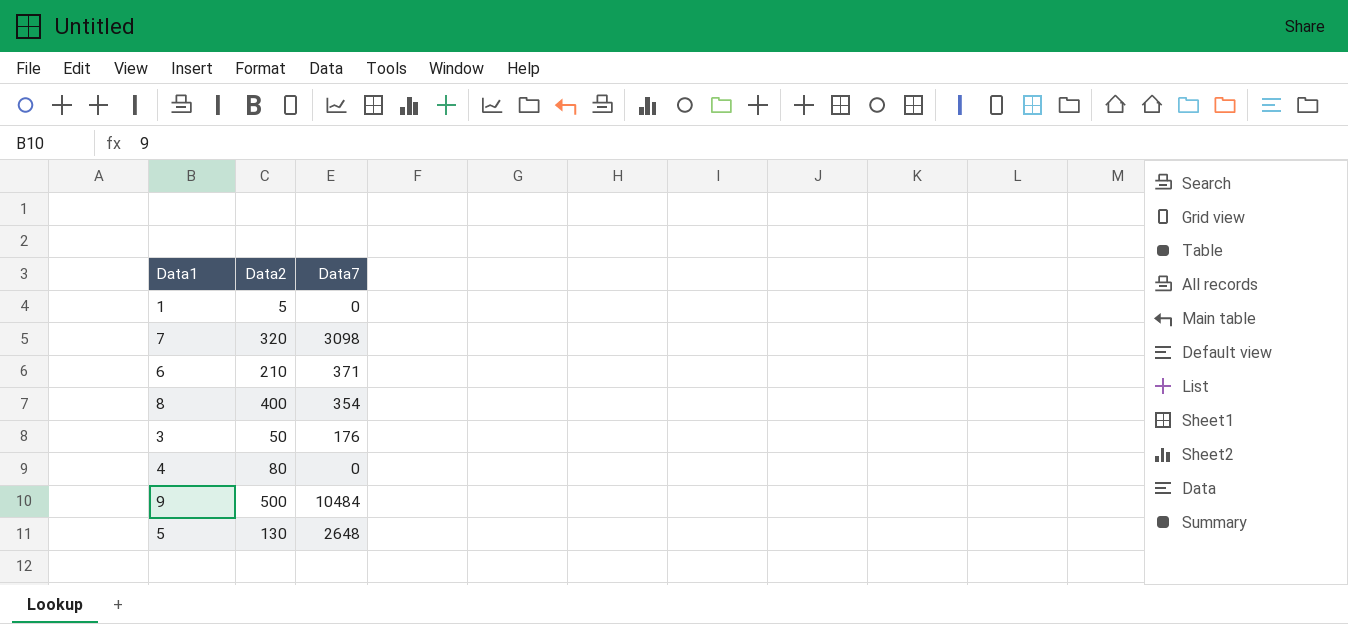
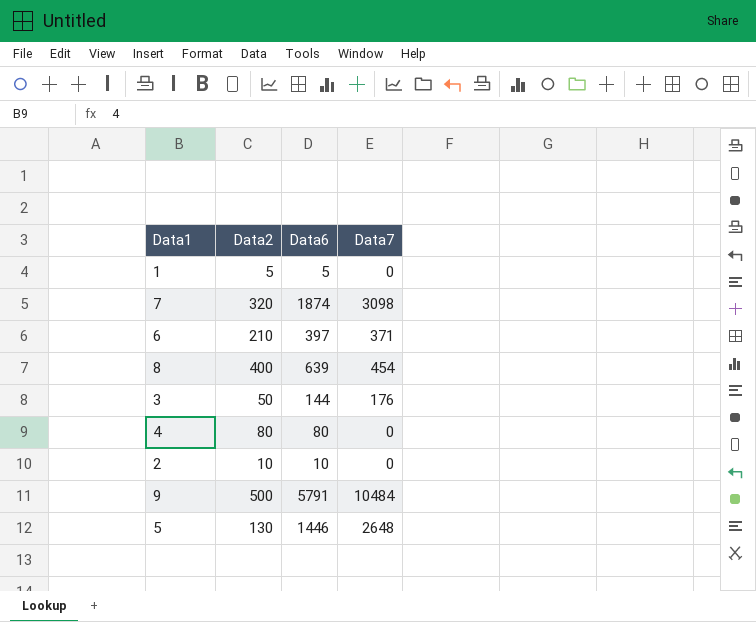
column Data6 | position: none -> 3
8 | Data7: 354 -> 454
row 2: none -> 10 | 10 | 0

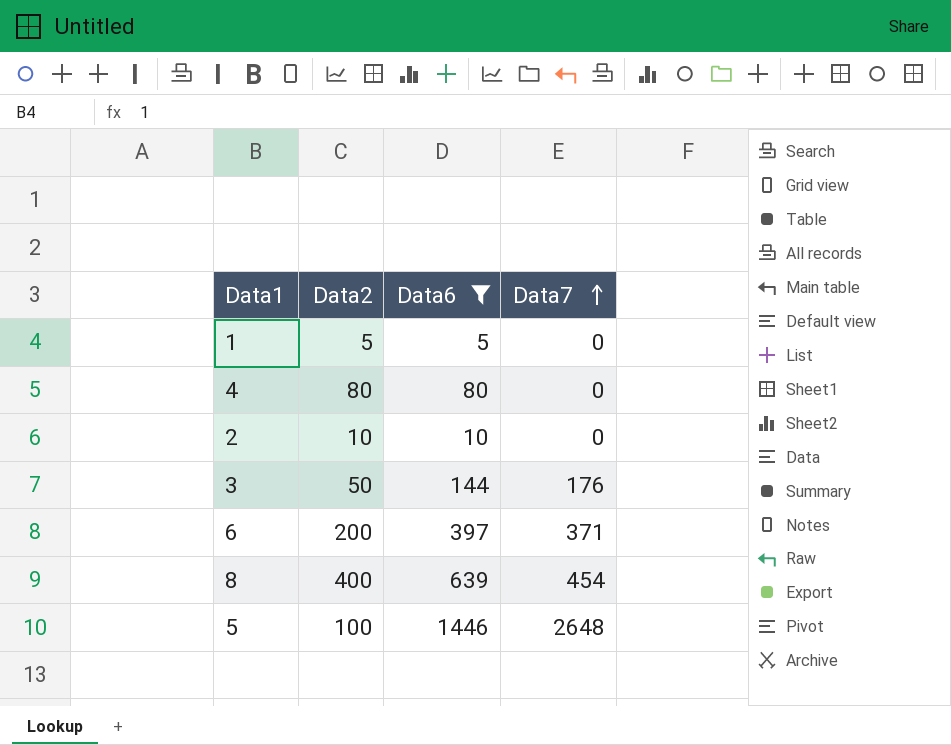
filter: none -> Data6 <= 1446
row order: none -> Data7 ascending
6 | Data2: 210 -> 200
5 | Data2: 130 -> 100

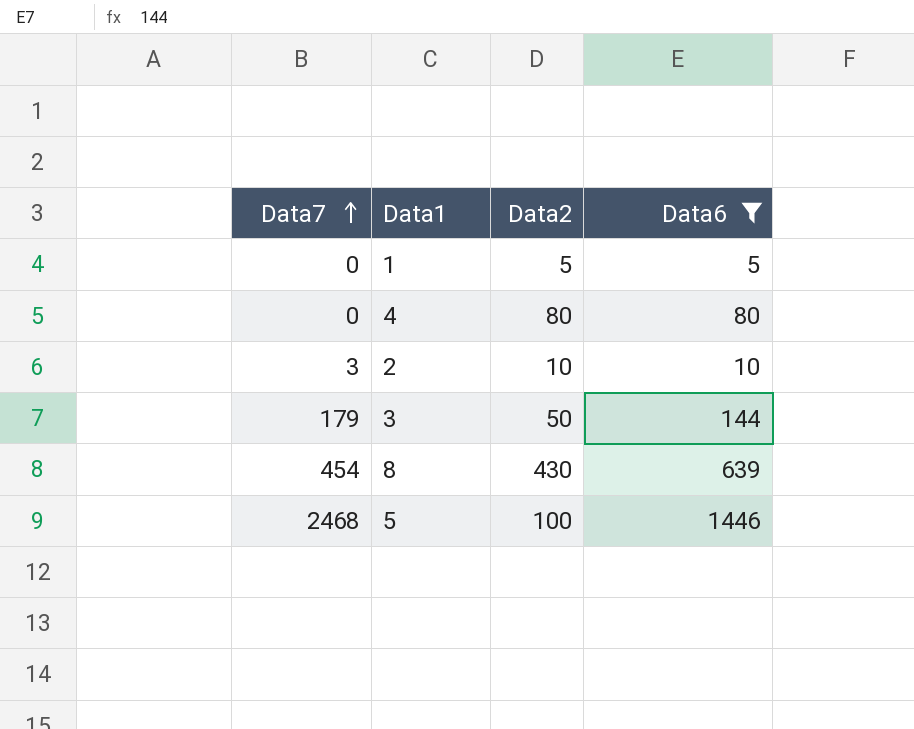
column Data7 | position: 4 -> 1
row 6: 200 | 397 | 371 -> none
2 | Data7: 0 -> 3
3 | Data7: 176 -> 179
8 | Data2: 400 -> 430
5 | Data7: 2648 -> 2468

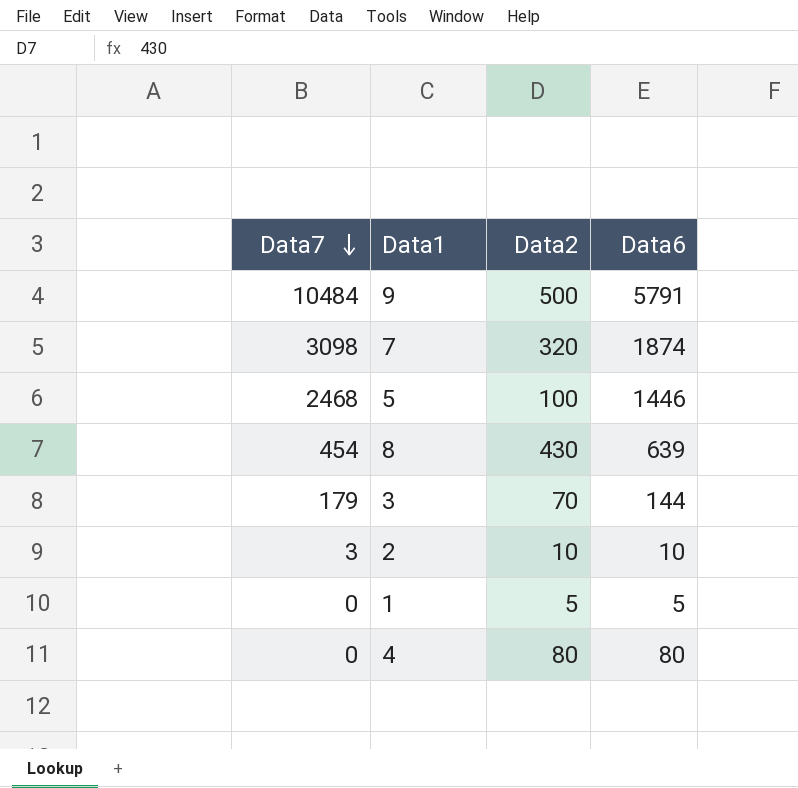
filter: Data6 <= 1446 -> none
row order: Data7 ascending -> Data7 descending
3 | Data2: 50 -> 70

